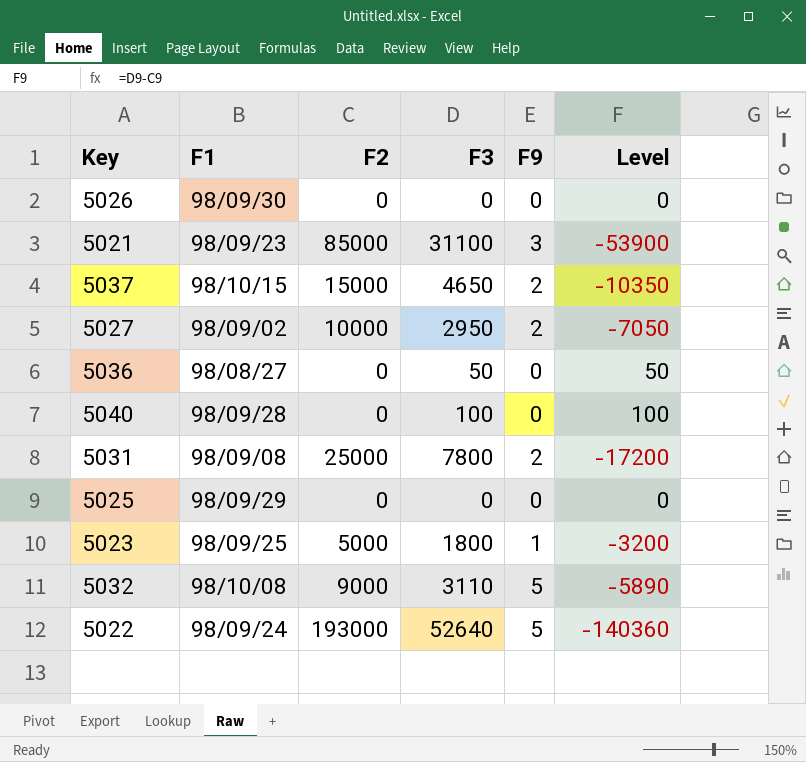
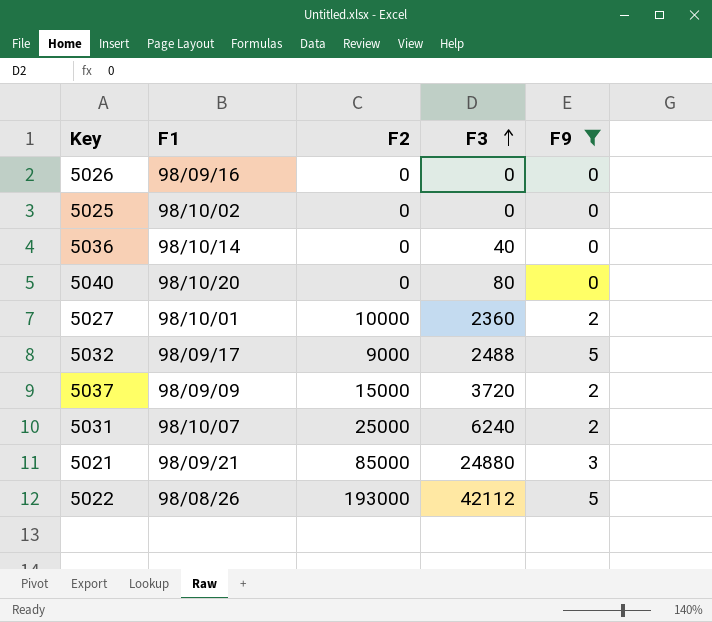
filter: none -> F9 != 1
row order: none -> F3 ascending
column Level | formula: [F3] - [F2] -> none
5026 | F1: 98/09/30 -> 98/09/16
5025 | F1: 98/09/29 -> 98/10/02
5036 | F1: 98/08/27 -> 98/10/14
5036 | F3: 50 -> 40
5040 | F1: 98/09/28 -> 98/10/20
5040 | F3: 100 -> 80
5027 | F1: 98/09/02 -> 98/10/01
5027 | F3: 2950 -> 2360
5032 | F1: 98/10/08 -> 98/09/17
5032 | F3: 3110 -> 2488
5037 | F1: 98/10/15 -> 98/09/09
5037 | F3: 4650 -> 3720
5031 | F1: 98/09/08 -> 98/10/07
5031 | F3: 7800 -> 6240
5021 | F1: 98/09/23 -> 98/09/21
5021 | F3: 31100 -> 24880
5022 | F1: 98/09/24 -> 98/08/26
5022 | F3: 52640 -> 42112

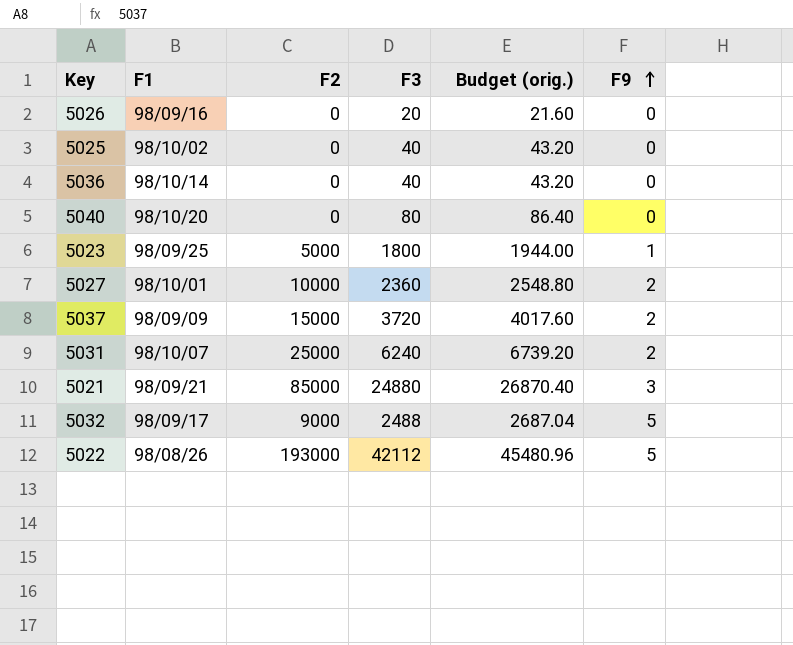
filter: F9 != 1 -> none
row order: F3 ascending -> F9 ascending
column Budget (orig.) | formula: none -> [F3] * 1.08
5026 | F3: 0 -> 20
5025 | F3: 0 -> 40

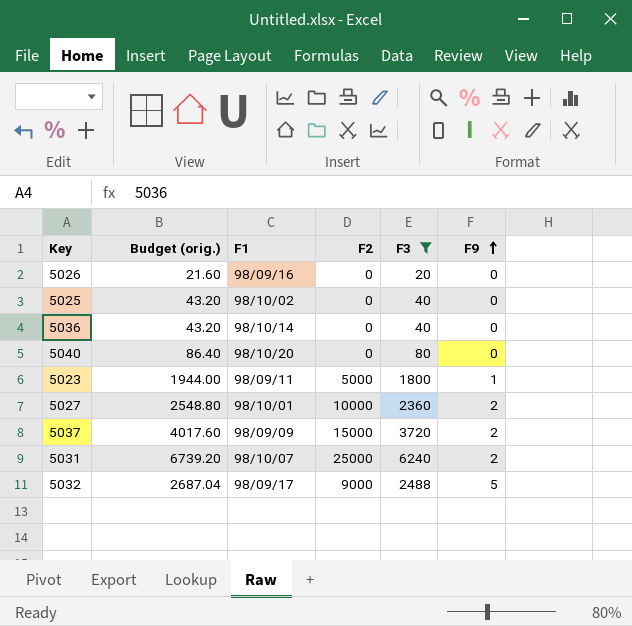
filter: none -> F3 <= 6240
column Budget (orig.) | position: 5 -> 2
5023 | F1: 98/09/25 -> 98/09/11

